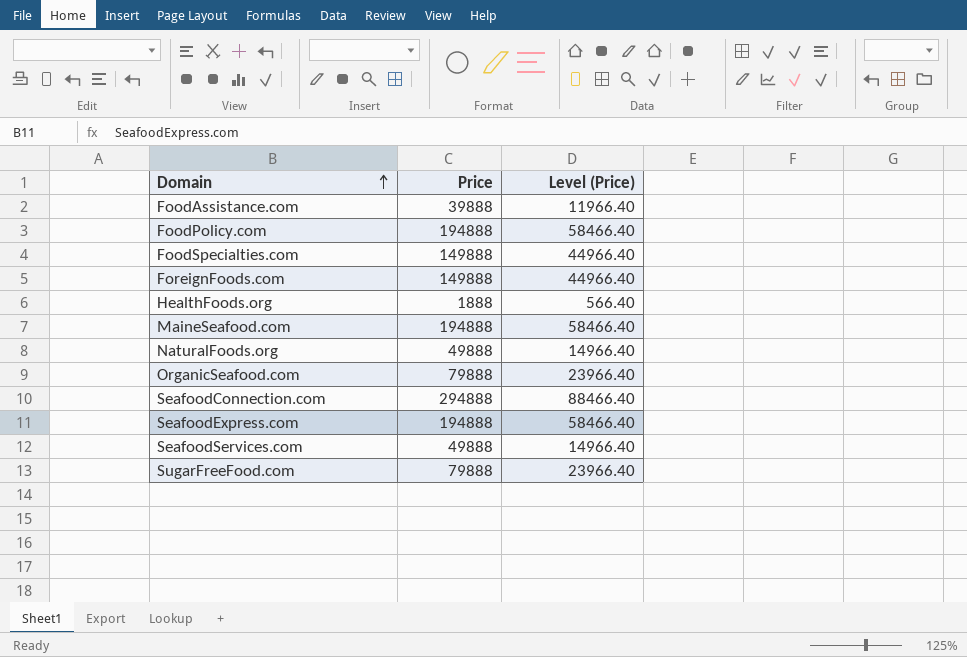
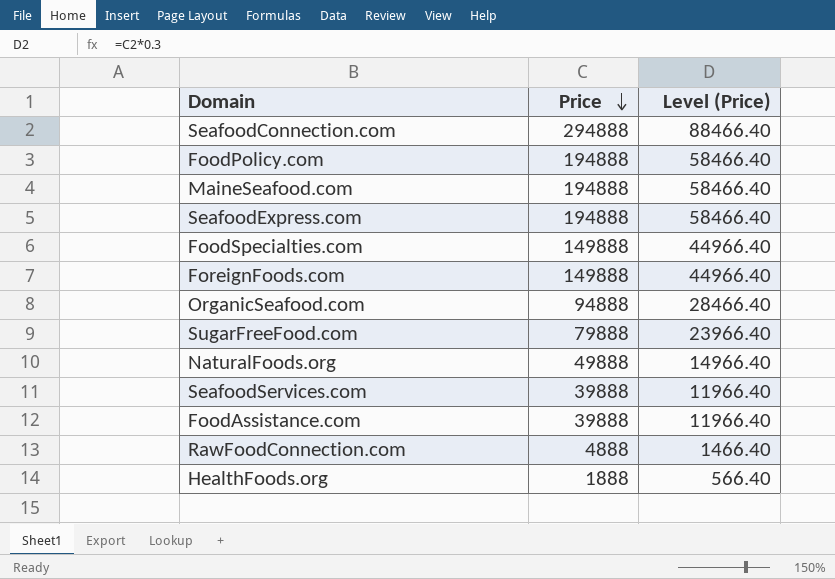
row order: Domain ascending -> Price descending
OrganicSeafood.com | Price: 79888 -> 94888
OrganicSeafood.com | Level (Price): 23966.40 -> 28466.40
SeafoodServices.com | Price: 49888 -> 39888
SeafoodServices.com | Level (Price): 14966.40 -> 11966.40
row RawFoodConnection.com: none -> 4888 | 1466.40

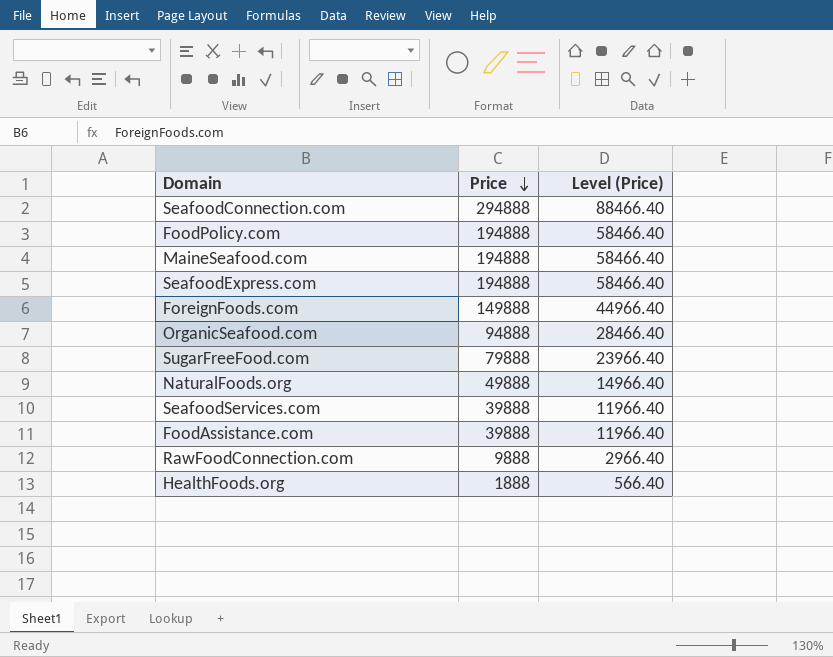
row FoodSpecialties.com: 149888 | 44966.40 -> none
RawFoodConnection.com | Price: 4888 -> 9888
RawFoodConnection.com | Level (Price): 1466.40 -> 2966.40

